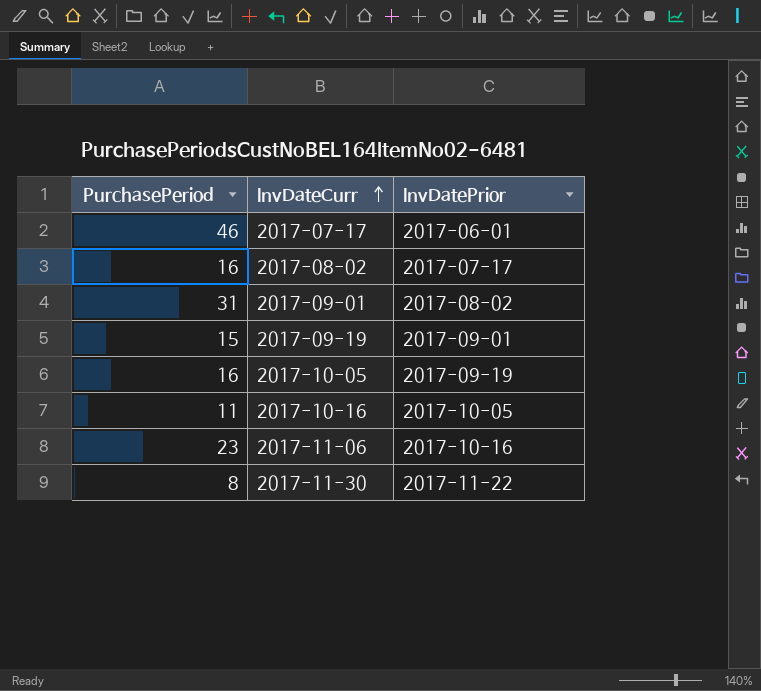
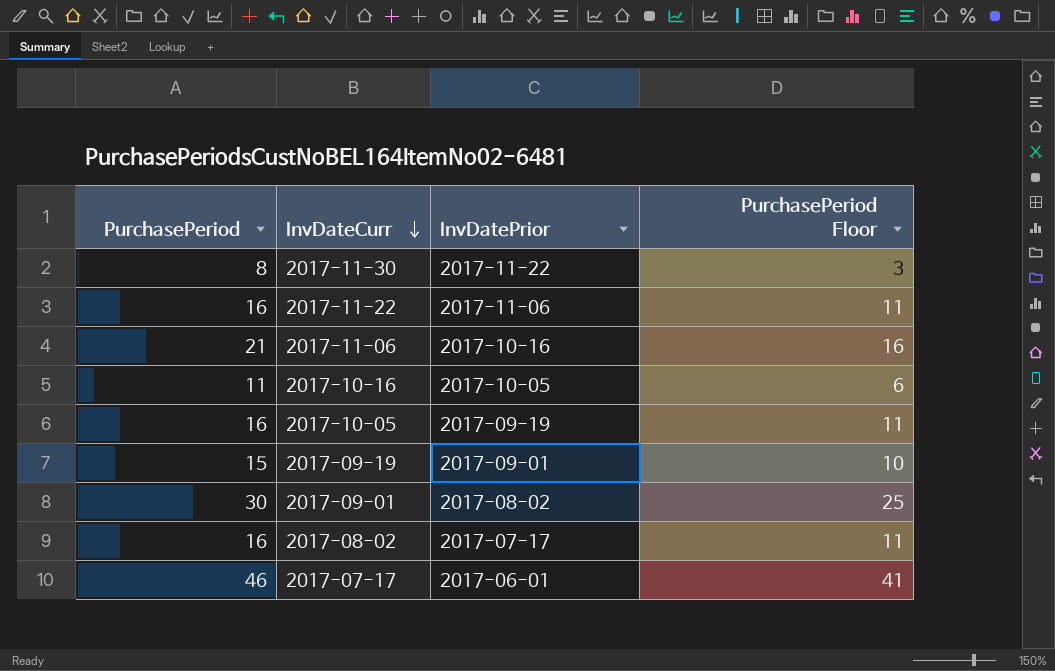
row order: InvDateCurr ascending -> InvDateCurr descending
column PurchasePeriod Floor | formula: none -> [PurchasePeriod] - 5
row 2017-11-22: none -> 16 | 2017-11-06 | 11
2017-11-06 | PurchasePeriod: 23 -> 21
2017-09-01 | PurchasePeriod: 31 -> 30

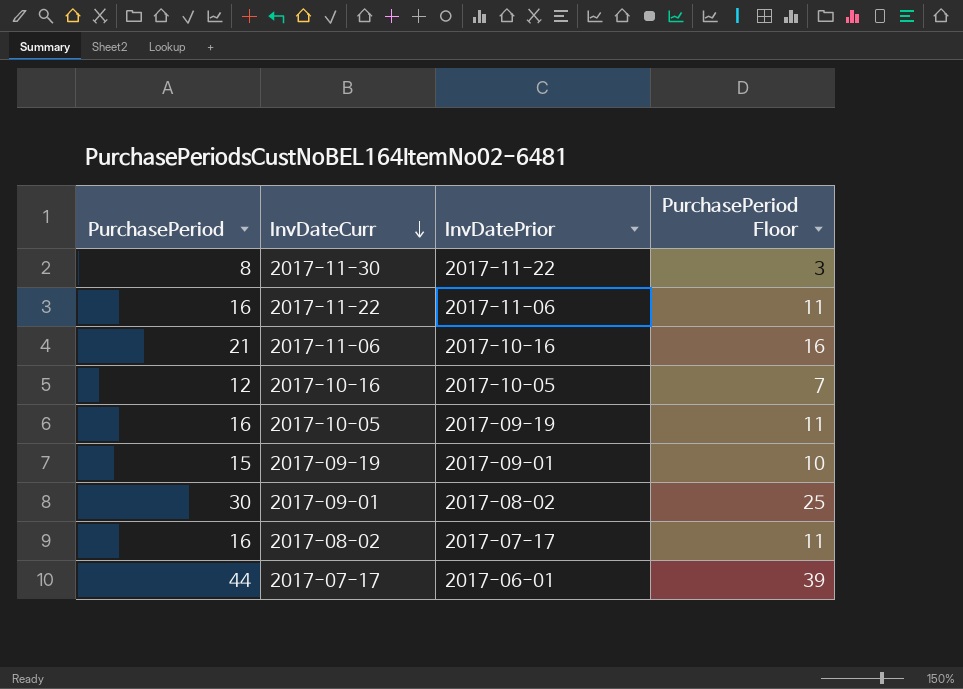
2017-10-16 | PurchasePeriod: 11 -> 12
2017-10-16 | PurchasePeriod Floor: 6 -> 7
2017-07-17 | PurchasePeriod: 46 -> 44
2017-07-17 | PurchasePeriod Floor: 41 -> 39

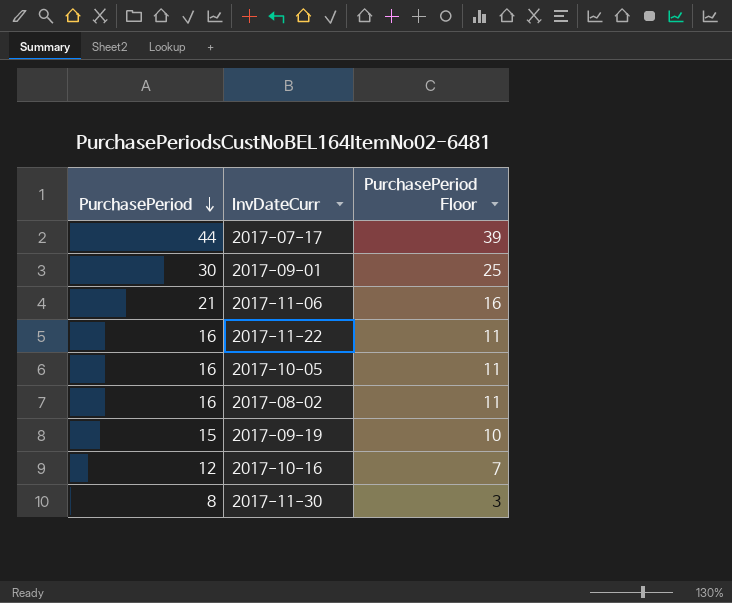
row order: InvDateCurr descending -> PurchasePeriod descending
column InvDatePrior | position: 3 -> none

